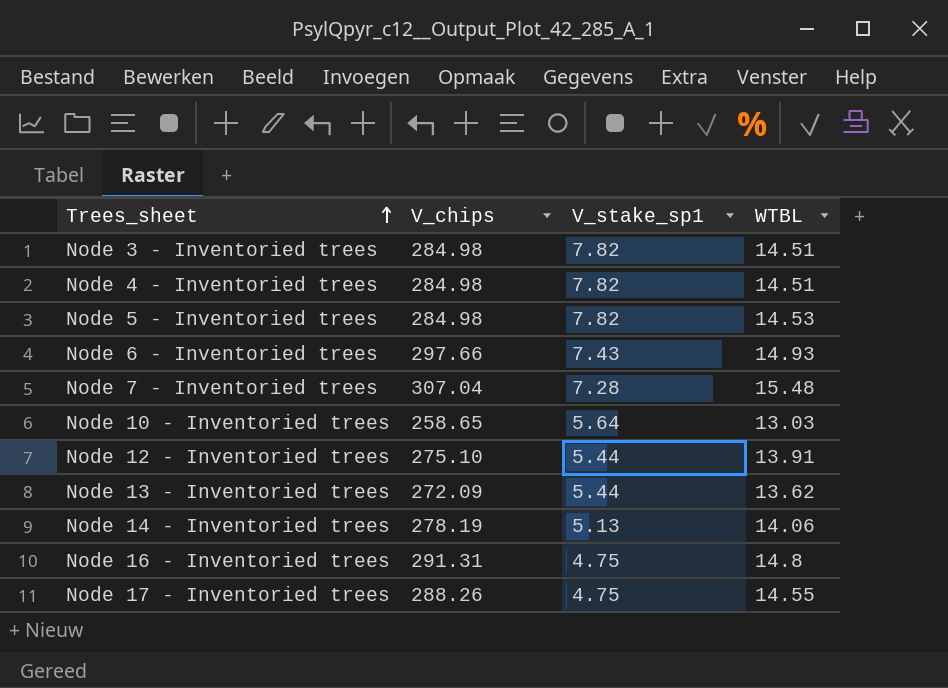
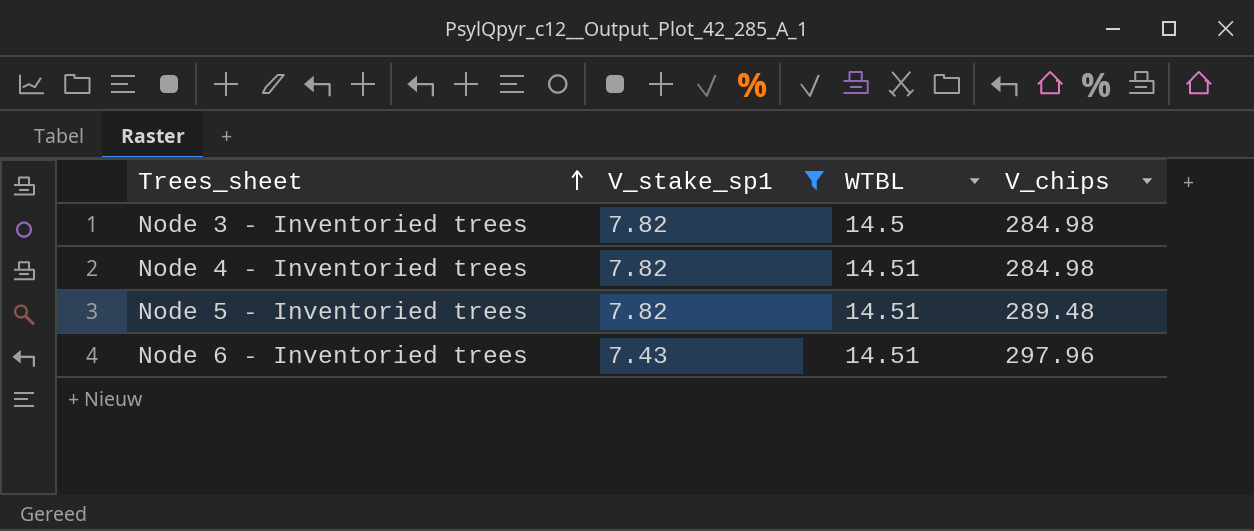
filter: none -> V_stake_sp1 >= 7.43
column V_chips | position: 2 -> 4
Node 3 - Inventoried trees | WTBL: 14.51 -> 14.5
Node 5 - Inventoried trees | WTBL: 14.53 -> 14.51
Node 5 - Inventoried trees | V_chips: 284.98 -> 289.48
Node 6 - Inventoried trees | WTBL: 14.93 -> 14.51
Node 6 - Inventoried trees | V_chips: 297.66 -> 297.96

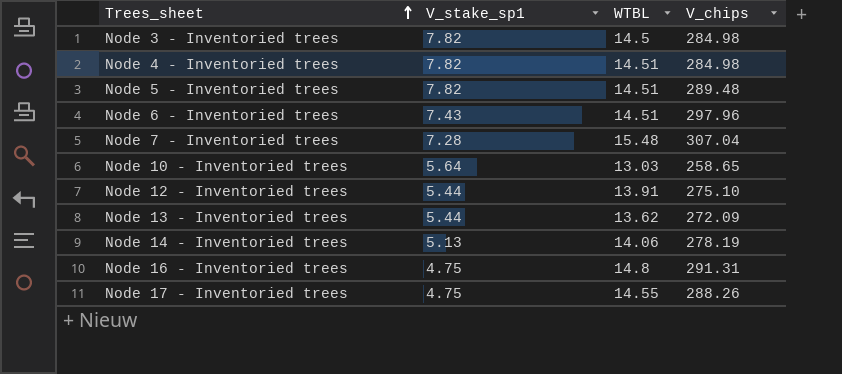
filter: V_stake_sp1 >= 7.43 -> none

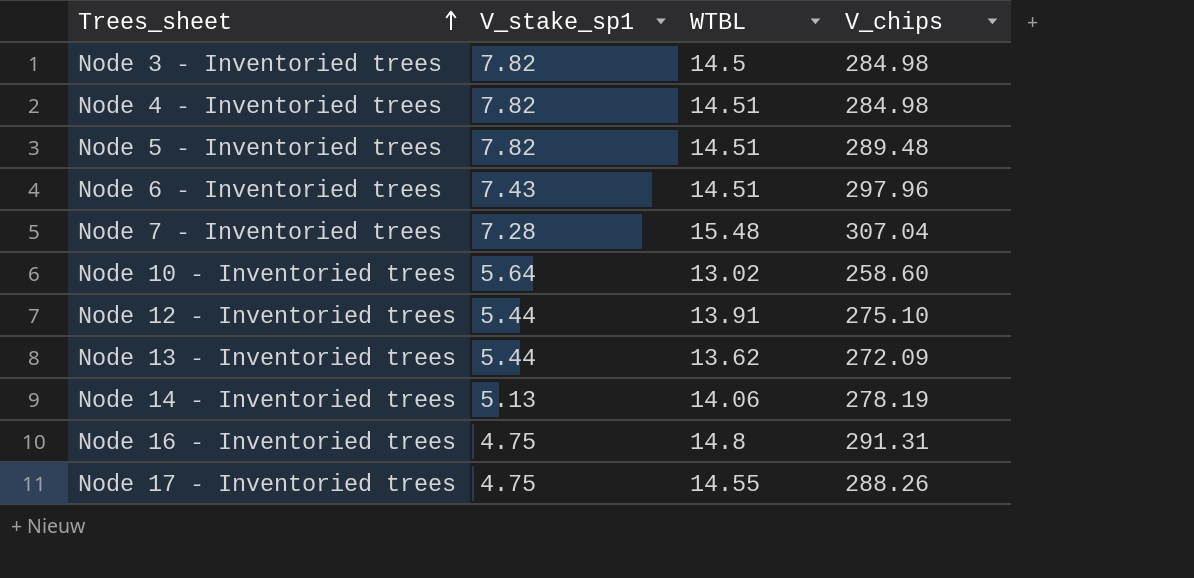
Node 10 - Inventoried trees | WTBL: 13.03 -> 13.02
Node 10 - Inventoried trees | V_chips: 258.65 -> 258.60

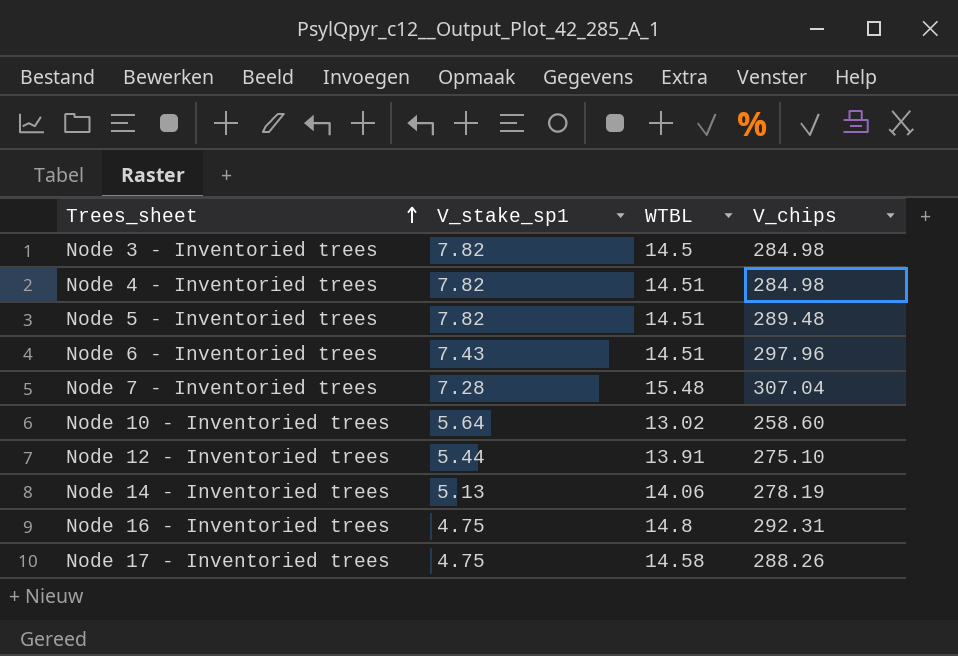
row Node 13 - Inventoried trees: 5.44 | 13.62 | 272.09 -> none
Node 16 - Inventoried trees | V_chips: 291.31 -> 292.31
Node 17 - Inventoried trees | WTBL: 14.55 -> 14.58

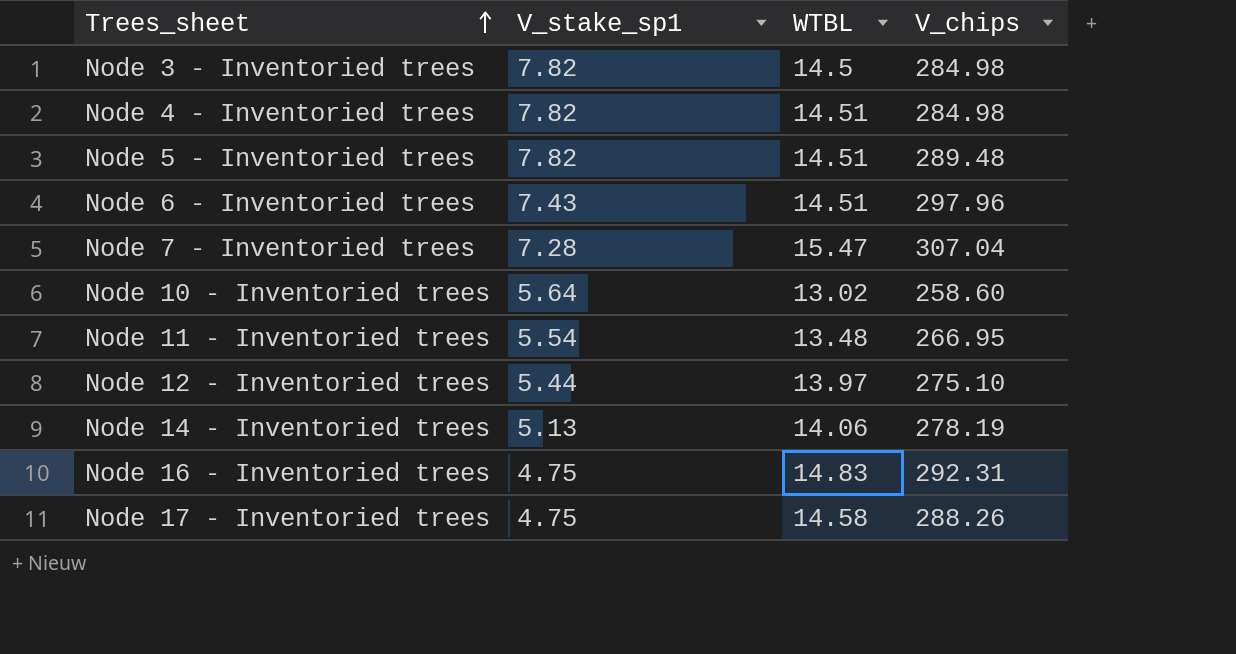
Node 7 - Inventoried trees | WTBL: 15.48 -> 15.47
row Node 11 - Inventoried trees: none -> 5.54 | 13.48 | 266.95
Node 12 - Inventoried trees | WTBL: 13.91 -> 13.97
Node 16 - Inventoried trees | WTBL: 14.8 -> 14.83

